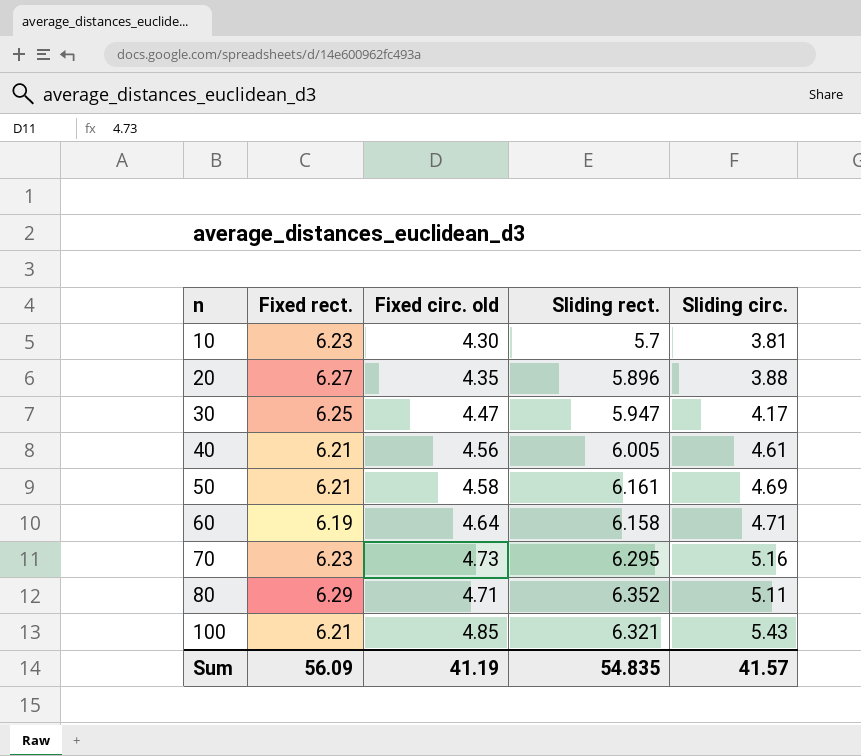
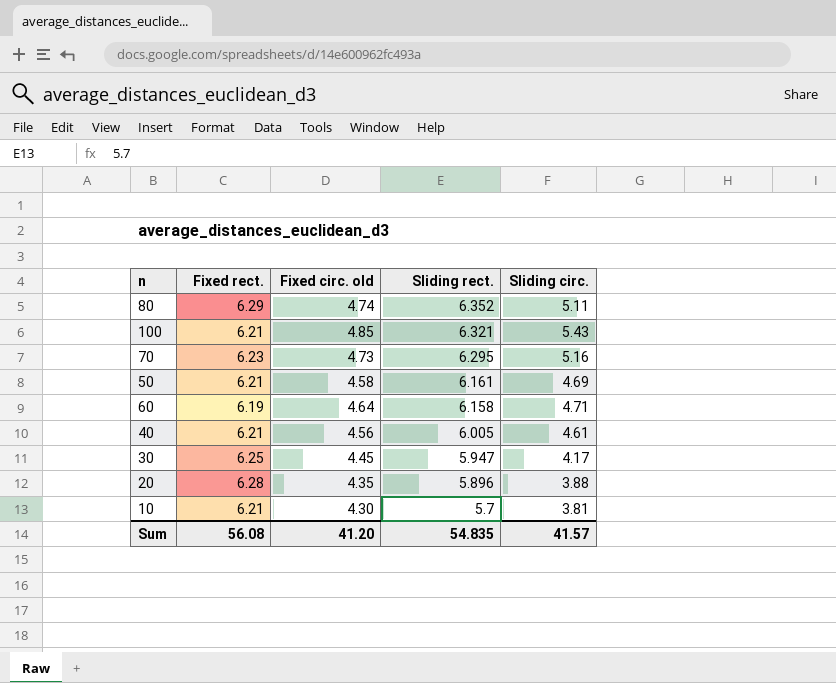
row order: n ascending -> Sliding rect. descending
80 | Fixed circ. old: 4.71 -> 4.74
30 | Fixed circ. old: 4.47 -> 4.45
20 | Fixed rect.: 6.27 -> 6.28
10 | Fixed rect.: 6.23 -> 6.21
Sum | Fixed rect.: 56.09 -> 56.08
Sum | Fixed circ. old: 41.19 -> 41.20

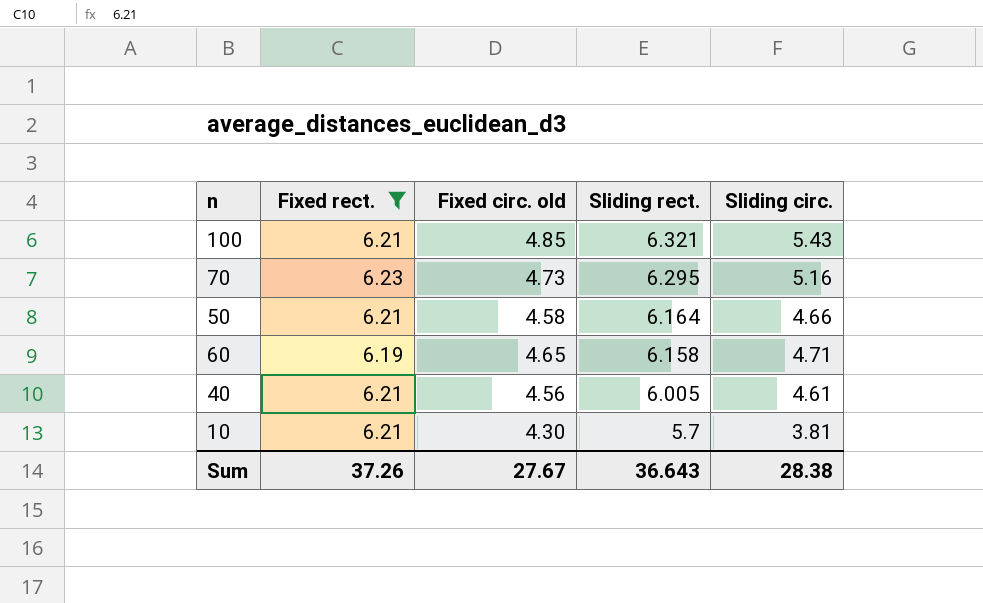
filter: none -> Fixed rect. <= 6.23
50 | Sliding rect.: 6.161 -> 6.164
50 | Sliding circ.: 4.69 -> 4.66
60 | Fixed circ. old: 4.64 -> 4.65
Sum | Fixed rect.: 56.08 -> 37.26
Sum | Fixed circ. old: 41.20 -> 27.67
Sum | Sliding rect.: 54.835 -> 36.643
Sum | Sliding circ.: 41.57 -> 28.38

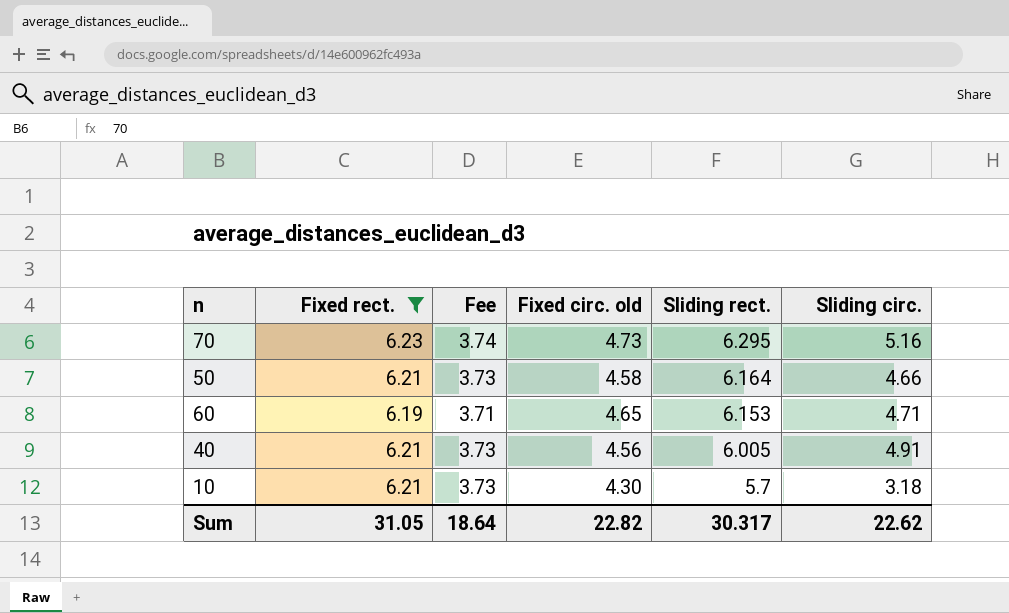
column Fee | formula: none -> [Fixed rect.] * 0.6
row 100: 6.21 | 4.85 | 6.321 | 5.43 -> none
60 | Sliding rect.: 6.158 -> 6.153
40 | Sliding circ.: 4.61 -> 4.91
10 | Sliding circ.: 3.81 -> 3.18
Sum | Fixed rect.: 37.26 -> 31.05
Sum | Fixed circ. old: 27.67 -> 22.82
Sum | Sliding rect.: 36.643 -> 30.317
Sum | Sliding circ.: 28.38 -> 22.62

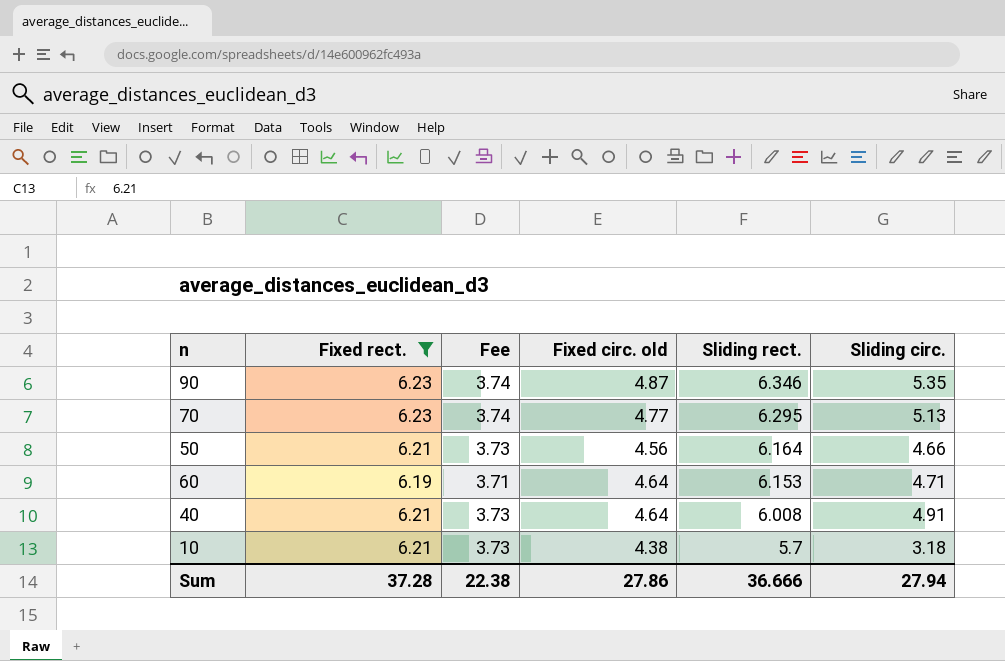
row 90: none -> 6.23 | 3.74 | 4.87 | 6.346 | 5.35
70 | Fixed circ. old: 4.73 -> 4.77
70 | Sliding circ.: 5.16 -> 5.13
50 | Fixed circ. old: 4.58 -> 4.56
60 | Fixed circ. old: 4.65 -> 4.64
40 | Fixed circ. old: 4.56 -> 4.64
40 | Sliding rect.: 6.005 -> 6.008
10 | Fixed circ. old: 4.30 -> 4.38
Sum | Fixed rect.: 31.05 -> 37.28
Sum | Fee: 18.64 -> 22.38
Sum | Fixed circ. old: 22.82 -> 27.86
Sum | Sliding rect.: 30.317 -> 36.666
Sum | Sliding circ.: 22.62 -> 27.94

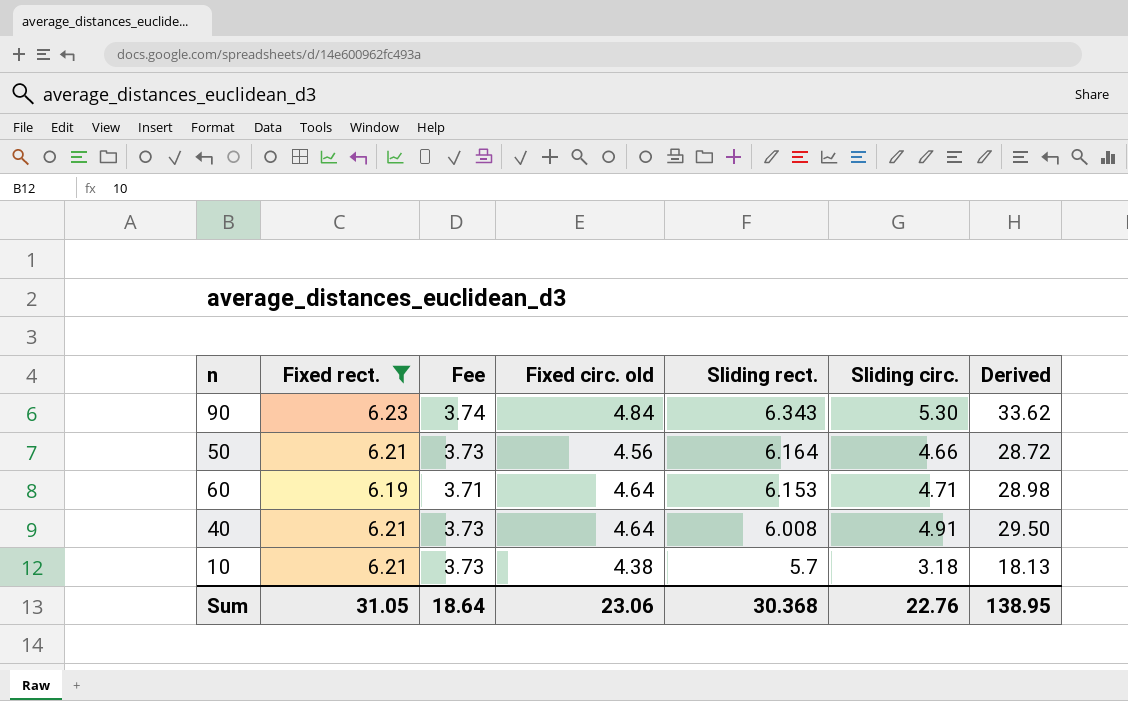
column Derived | formula: none -> [Sliding rect.] * [Sliding circ.]
row 70: 6.23 | 3.74 | 4.77 | 6.295 | 5.13 -> none
90 | Fixed circ. old: 4.87 -> 4.84
90 | Sliding rect.: 6.346 -> 6.343
90 | Sliding circ.: 5.35 -> 5.30
Sum | Fixed rect.: 37.28 -> 31.05
Sum | Fee: 22.38 -> 18.64
Sum | Fixed circ. old: 27.86 -> 23.06
Sum | Sliding rect.: 36.666 -> 30.368
Sum | Sliding circ.: 27.94 -> 22.76

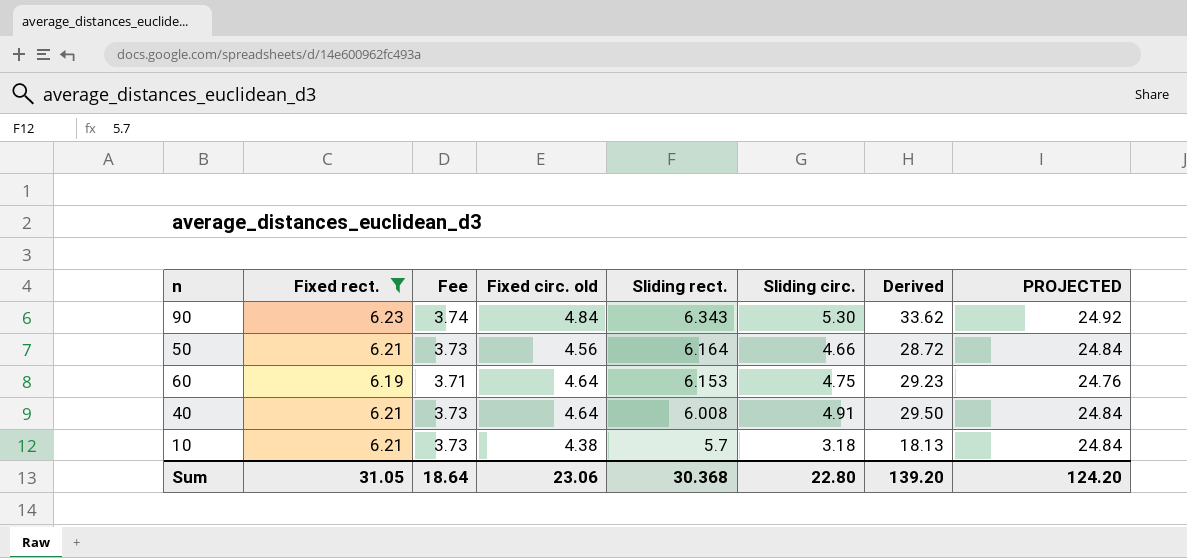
column PROJECTED | formula: none -> [Fixed rect.] * 4
60 | Sliding circ.: 4.71 -> 4.75
60 | Derived: 28.98 -> 29.23
Sum | Sliding circ.: 22.76 -> 22.80
Sum | Derived: 138.95 -> 139.20

